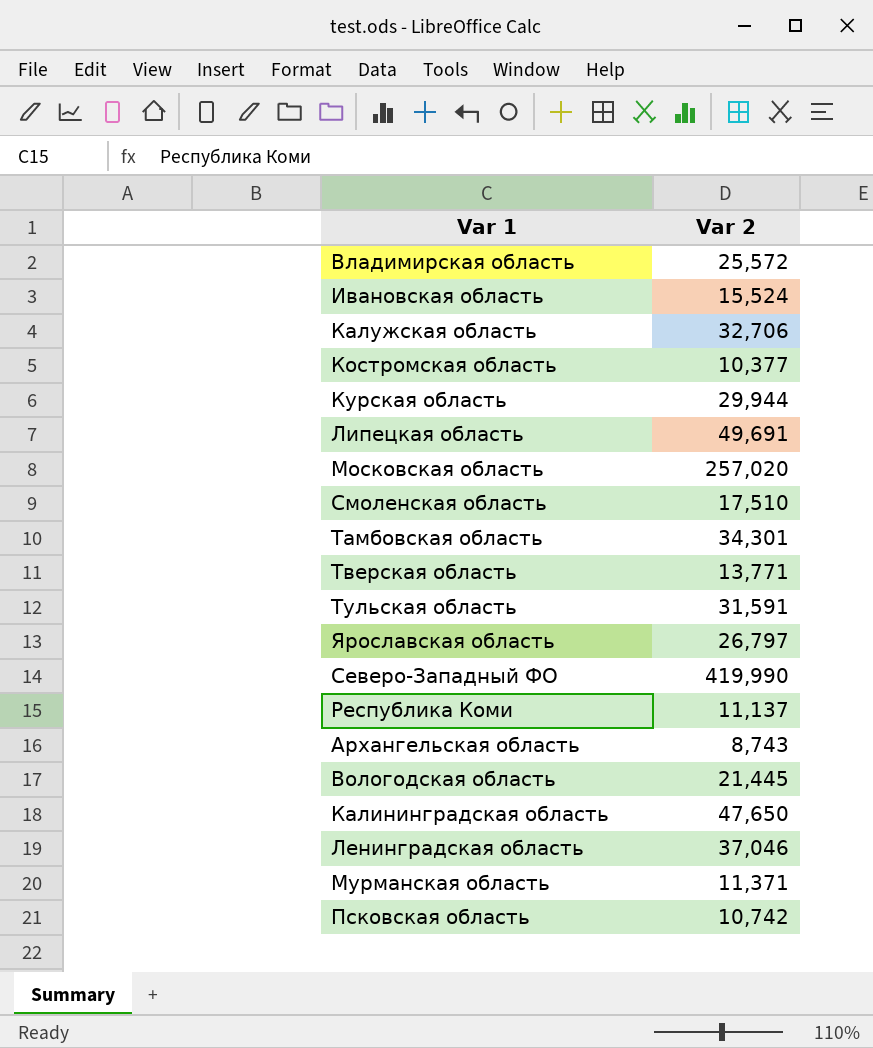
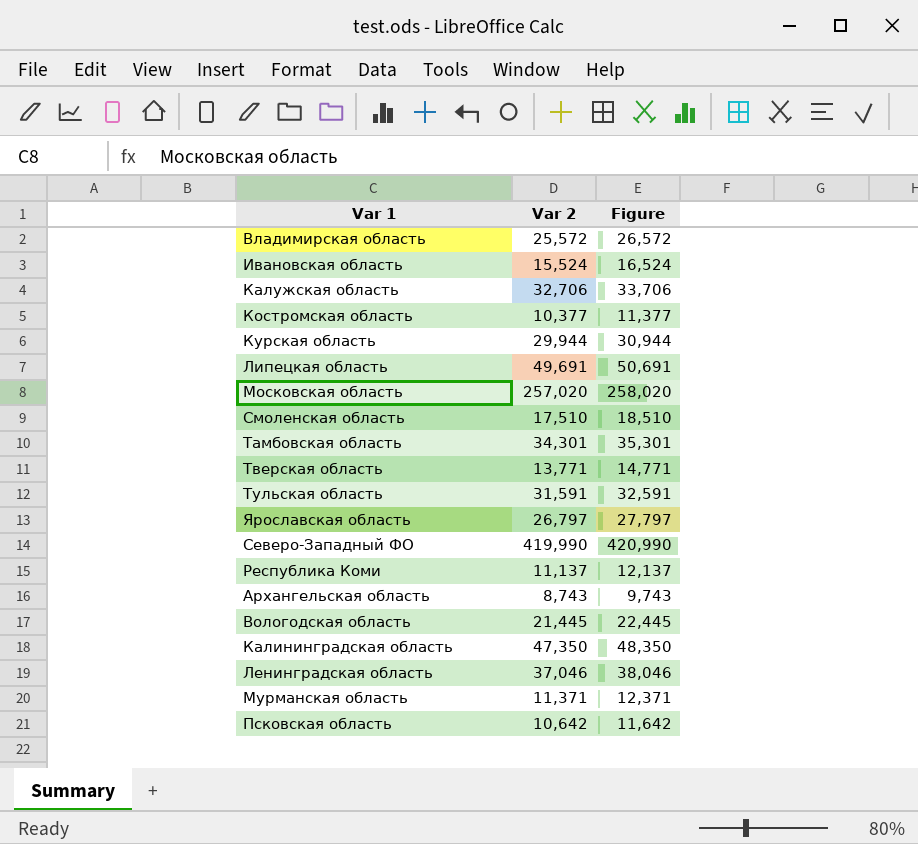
column Figure | formula: none -> [Var 2] + 1000
Калининградская область | Var 2: 47,650 -> 47,350
Псковская область | Var 2: 10,742 -> 10,642

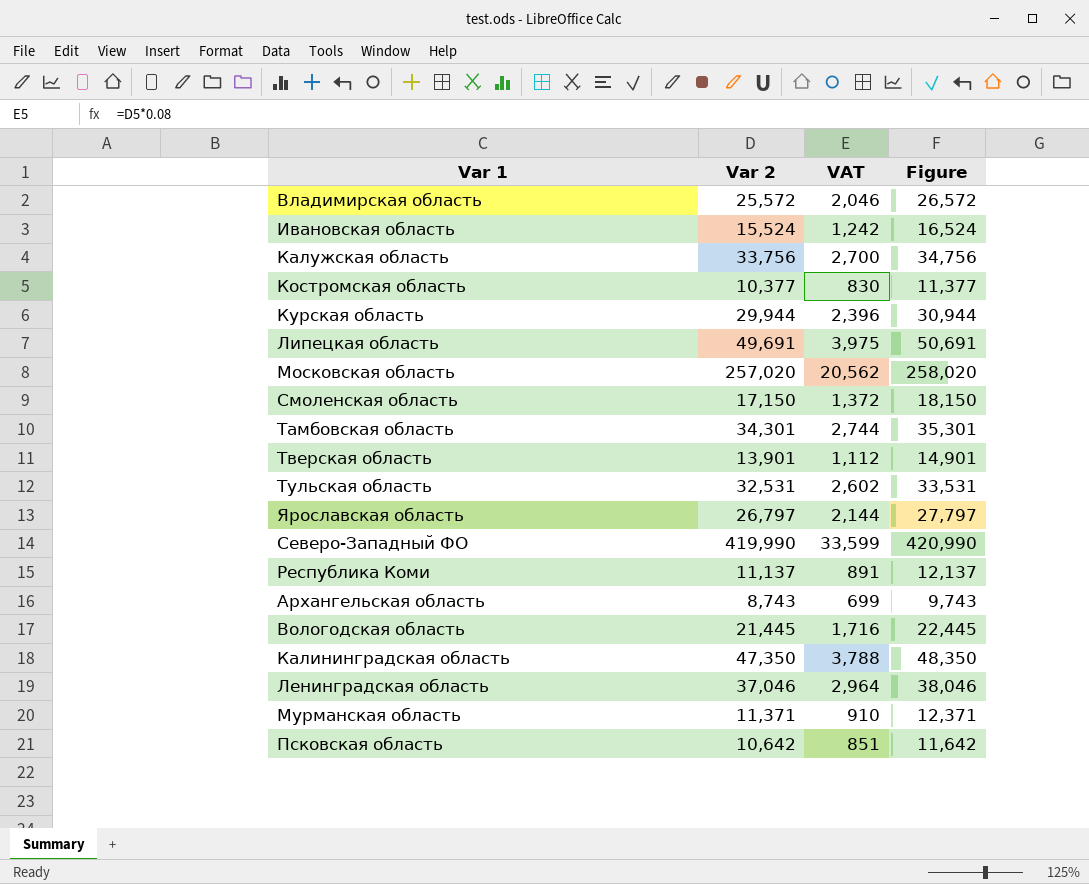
column VAT | formula: none -> [Var 2] * 0.08
Калужская область | Var 2: 32,706 -> 33,756
Калужская область | Figure: 33,706 -> 34,756
Смоленская область | Var 2: 17,510 -> 17,150
Смоленская область | Figure: 18,510 -> 18,150
Тверская область | Var 2: 13,771 -> 13,901
Тверская область | Figure: 14,771 -> 14,901
Тульская область | Var 2: 31,591 -> 32,531
Тульская область | Figure: 32,591 -> 33,531

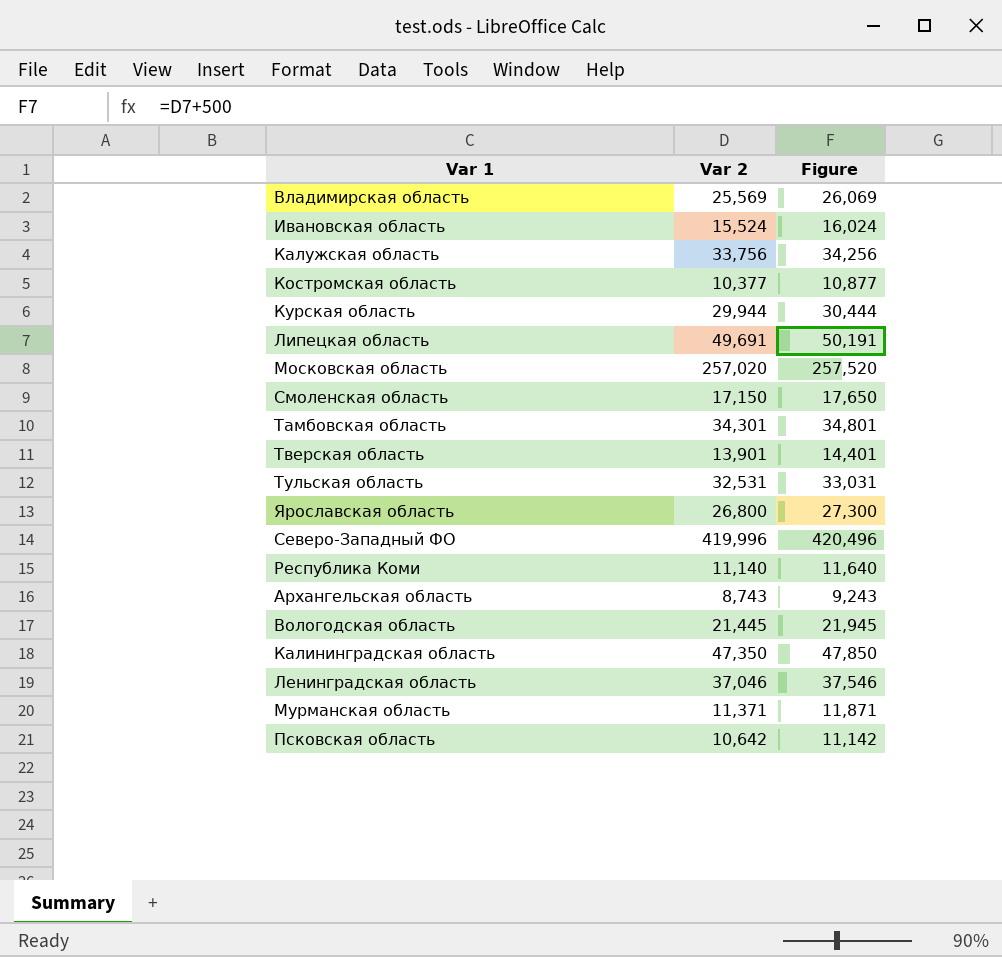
column VAT | formula: [Var 2] * 0.08 -> none
column Figure | formula: [Var 2] + 1000 -> [Var 2] + 500
Владимирская область | Var 2: 25,572 -> 25,569
Ярославская область | Var 2: 26,797 -> 26,800
Северо-Западный ФО | Var 2: 419,990 -> 419,996
Республика Коми | Var 2: 11,137 -> 11,140

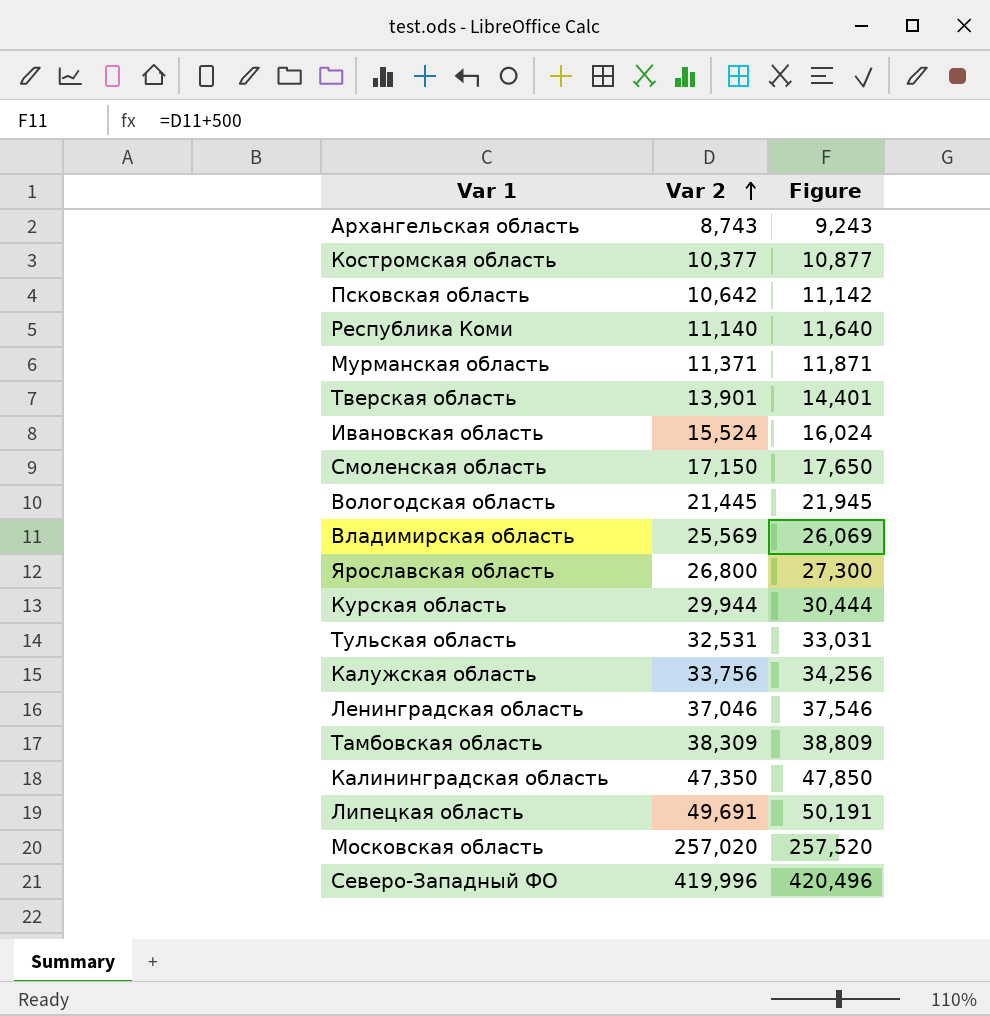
row order: none -> Var 2 ascending
Тамбовская область | Var 2: 34,301 -> 38,309
Тамбовская область | Figure: 34,801 -> 38,809

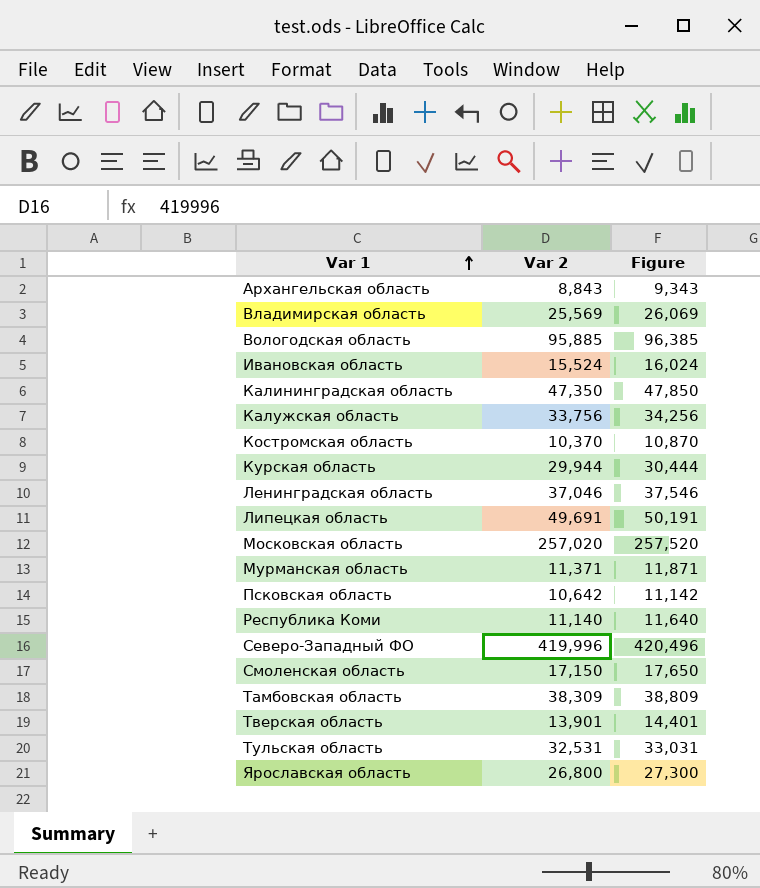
row order: Var 2 ascending -> Var 1 ascending
Архангельская область | Var 2: 8,743 -> 8,843
Архангельская область | Figure: 9,243 -> 9,343
Вологодская область | Var 2: 21,445 -> 95,885
Вологодская область | Figure: 21,945 -> 96,385
Костромская область | Var 2: 10,377 -> 10,370
Костромская область | Figure: 10,877 -> 10,870

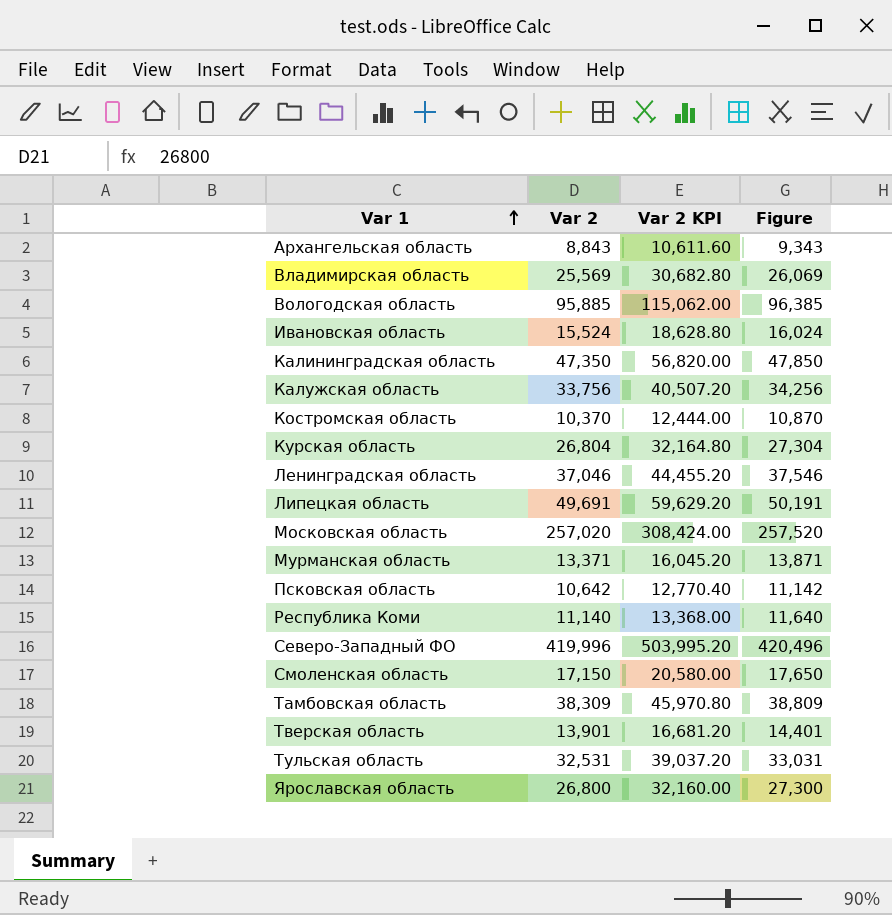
column Var 2 KPI | formula: none -> [Var 2] * 1.2
Курская область | Var 2: 29,944 -> 26,804
Курская область | Figure: 30,444 -> 27,304
Мурманская область | Var 2: 11,371 -> 13,371
Мурманская область | Figure: 11,871 -> 13,871

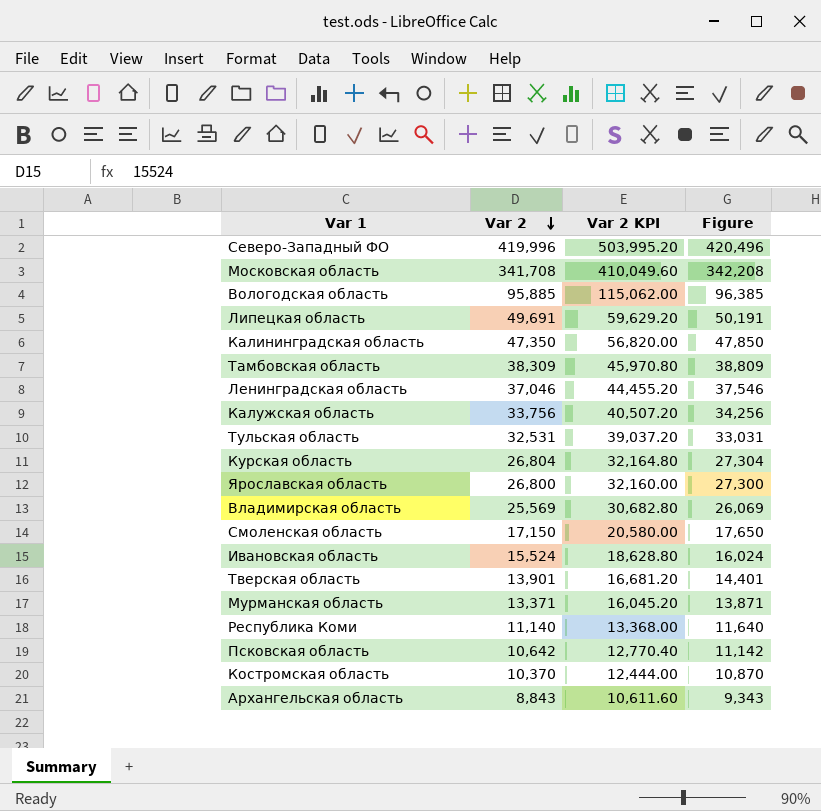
row order: Var 1 ascending -> Var 2 descending
Московская область | Var 2: 257,020 -> 341,708
Московская область | Var 2 KPI: 308,424.00 -> 410,049.60
Московская область | Figure: 257,520 -> 342,208

